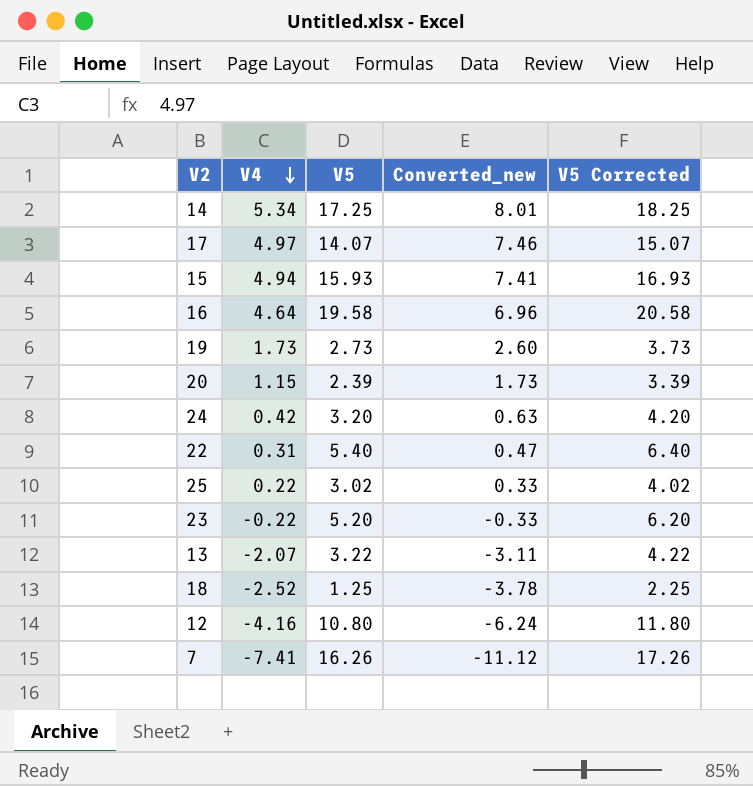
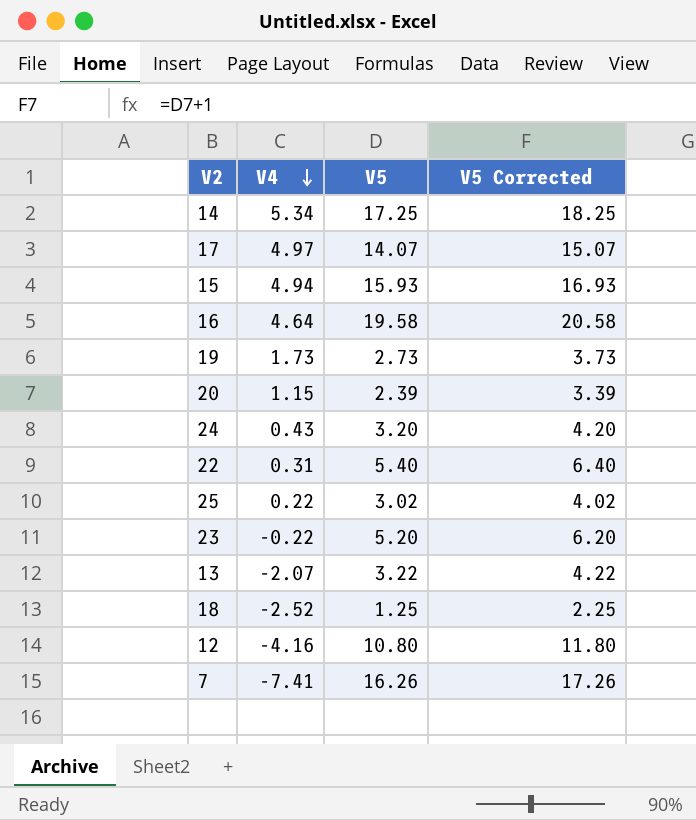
column Converted_new | formula: [V4] * 1.5 -> none
24 | V4: 0.42 -> 0.43

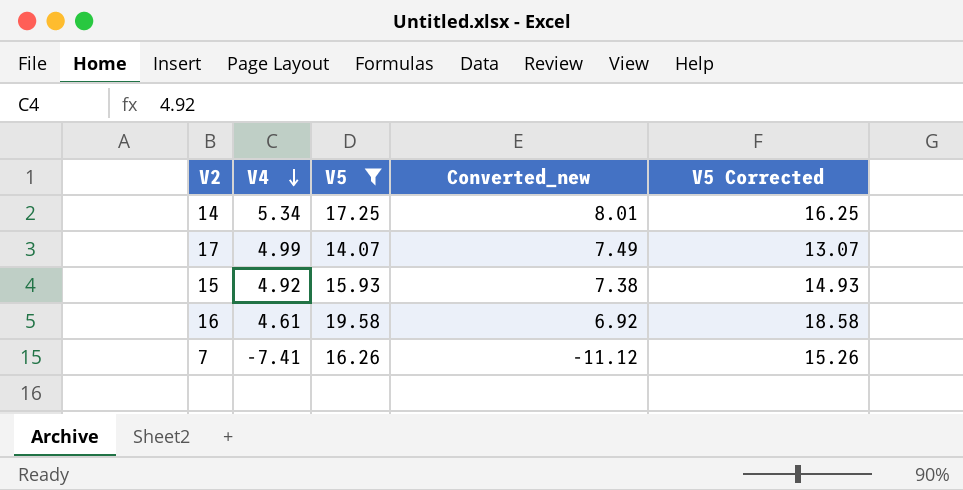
filter: none -> V5 >= 14.07
column Converted_new | formula: none -> [V4] * 1.5
column V5 Corrected | formula: [V5] + 1 -> [V5] - 1
17 | V4: 4.97 -> 4.99
15 | V4: 4.94 -> 4.92
16 | V4: 4.64 -> 4.61

